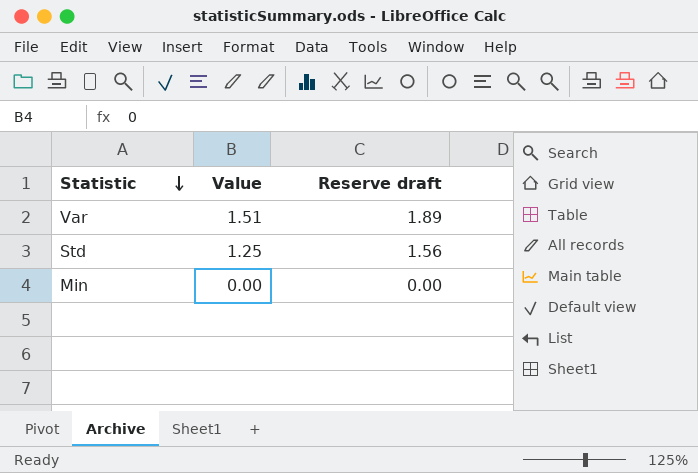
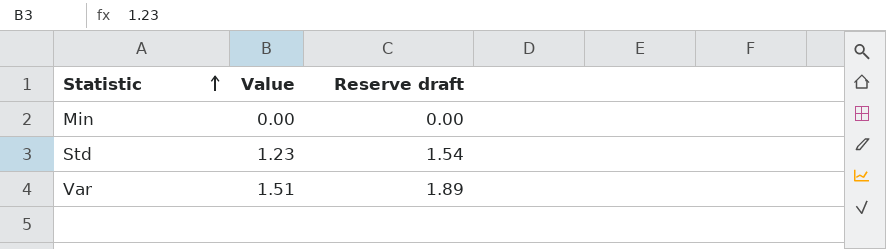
row order: Statistic descending -> Statistic ascending
Std | Value: 1.25 -> 1.23
Std | Reserve draft: 1.56 -> 1.54

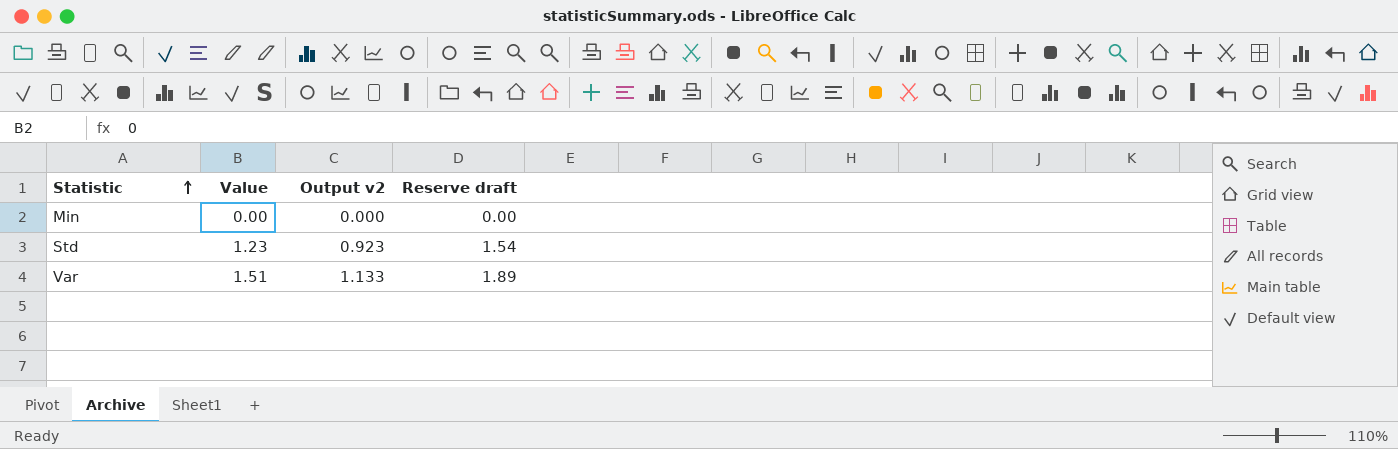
column Output v2 | formula: none -> [Value] * 0.75

